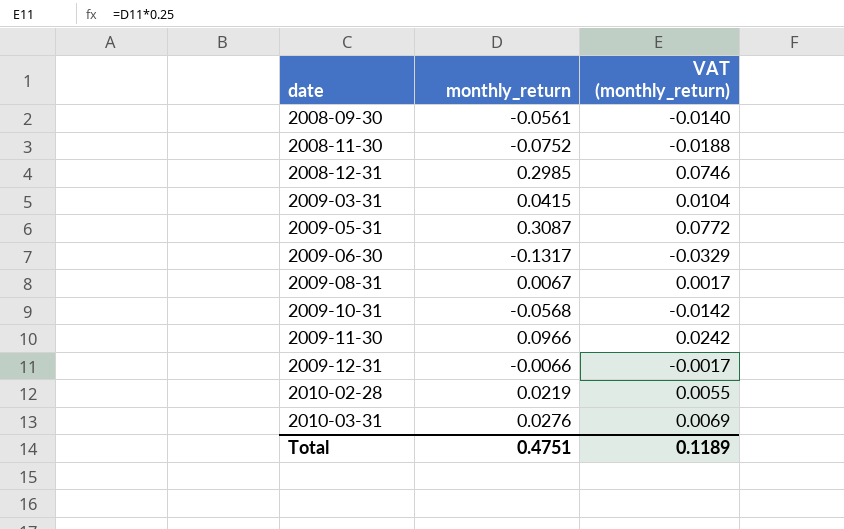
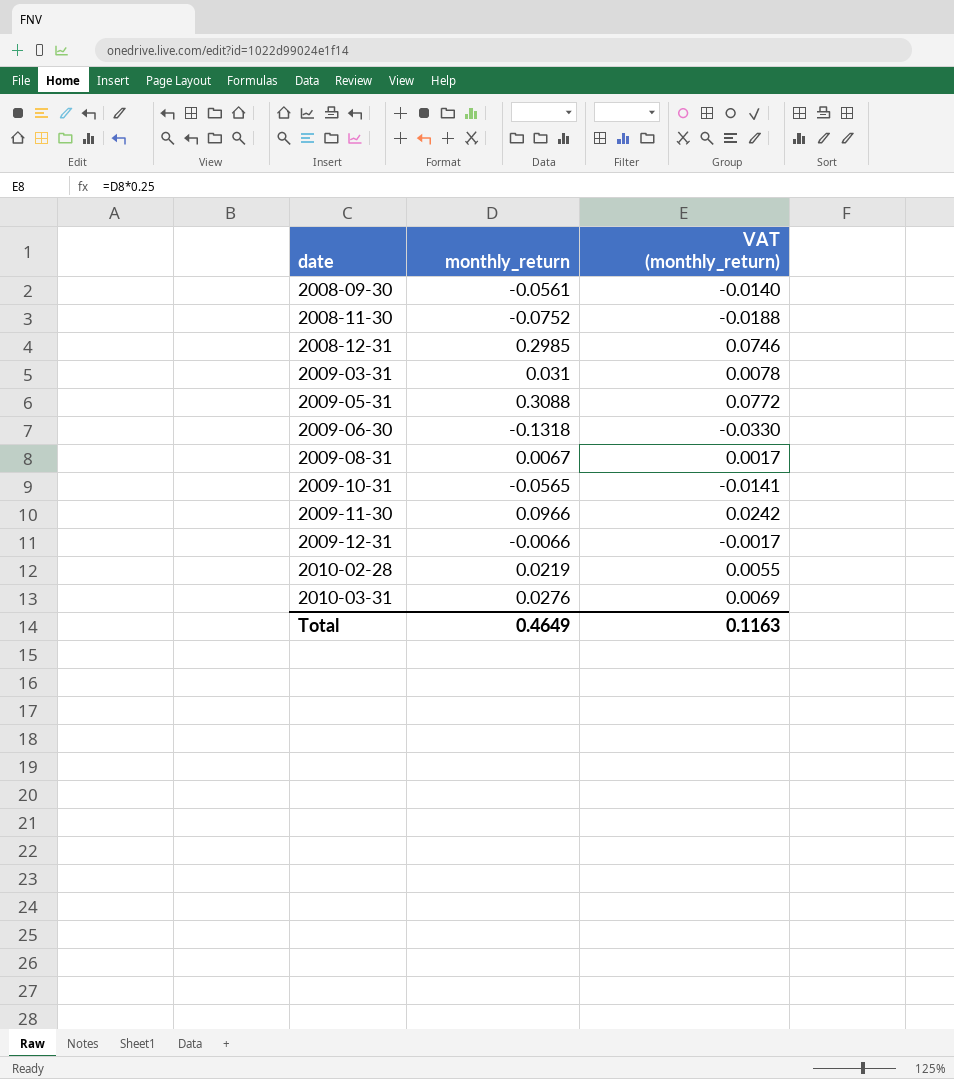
2009-03-31 | monthly_return: 0.0415 -> 0.031
2009-03-31 | VAT (monthly_return): 0.0104 -> 0.0078
2009-05-31 | monthly_return: 0.3087 -> 0.3088
2009-06-30 | monthly_return: -0.1317 -> -0.1318
2009-06-30 | VAT (monthly_return): -0.0329 -> -0.0330
2009-10-31 | monthly_return: -0.0568 -> -0.0565
2009-10-31 | VAT (monthly_return): -0.0142 -> -0.0141
Total | monthly_return: 0.4751 -> 0.4649
Total | VAT (monthly_return): 0.1189 -> 0.1163

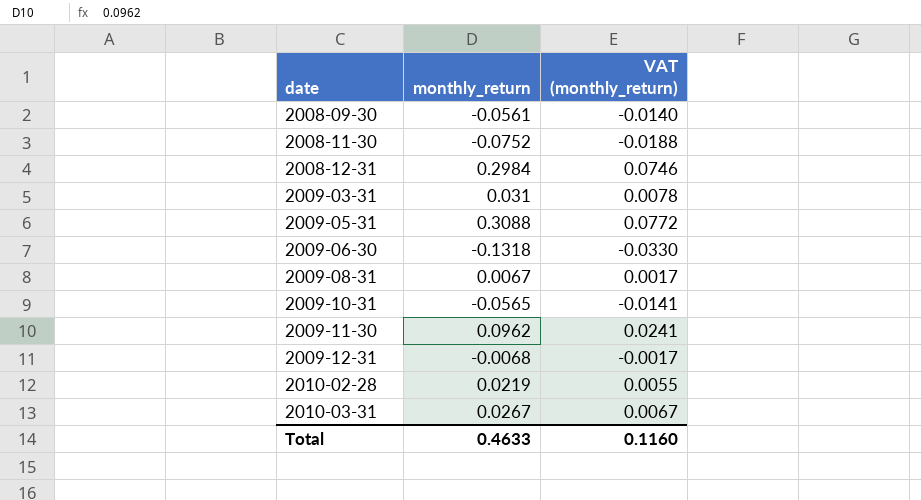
2008-12-31 | monthly_return: 0.2985 -> 0.2984
2009-11-30 | monthly_return: 0.0966 -> 0.0962
2009-11-30 | VAT (monthly_return): 0.0242 -> 0.0241
2009-12-31 | monthly_return: -0.0066 -> -0.0068
2010-03-31 | monthly_return: 0.0276 -> 0.0267
2010-03-31 | VAT (monthly_return): 0.0069 -> 0.0067
Total | monthly_return: 0.4649 -> 0.4633
Total | VAT (monthly_return): 0.1163 -> 0.1160

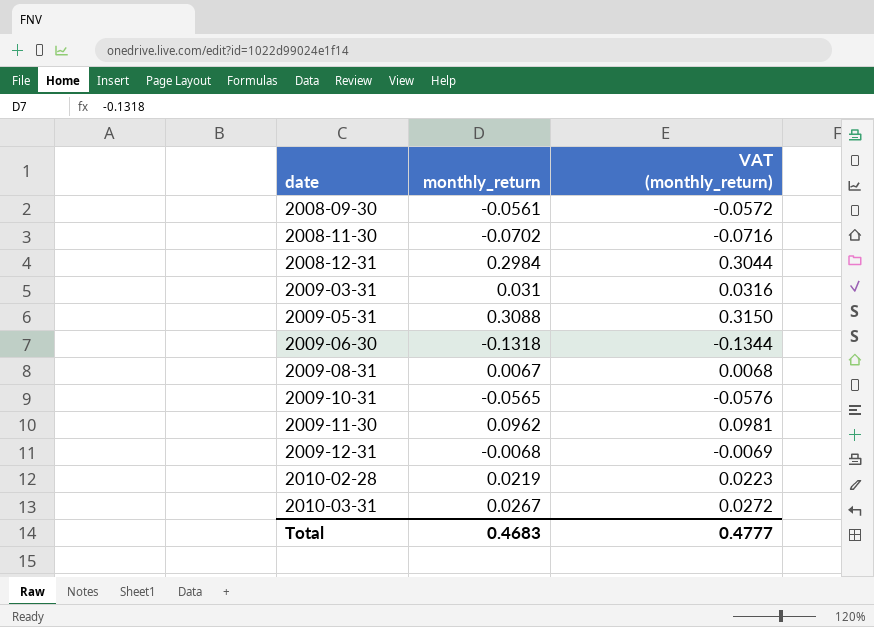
column VAT (monthly_return) | formula: [monthly_return] * 0.25 -> [monthly_return] * 1.02
2008-11-30 | monthly_return: -0.0752 -> -0.0702
Total | monthly_return: 0.4633 -> 0.4683
Total | VAT (monthly_return): 0.1160 -> 0.4777

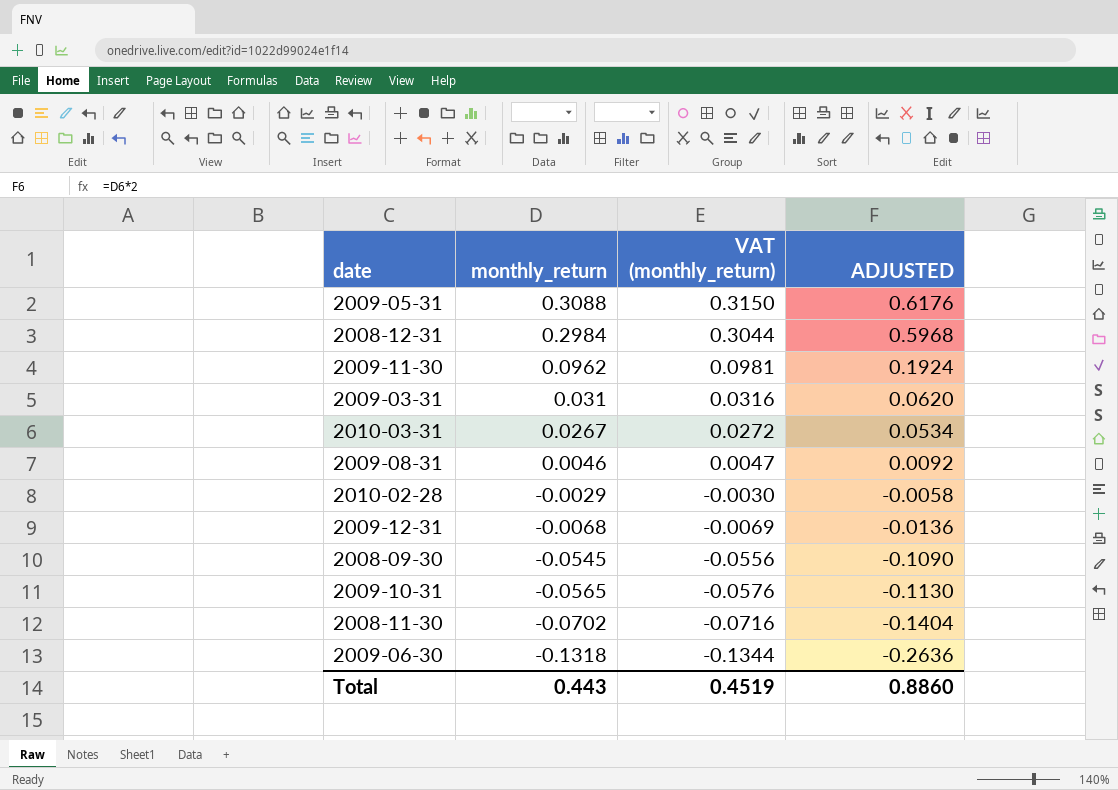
row order: date ascending -> monthly_return descending
column ADJUSTED | formula: none -> [monthly_return] * 2
2009-08-31 | monthly_return: 0.0067 -> 0.0046
2009-08-31 | VAT (monthly_return): 0.0068 -> 0.0047
2010-02-28 | monthly_return: 0.0219 -> -0.0029
2010-02-28 | VAT (monthly_return): 0.0223 -> -0.0030
2008-09-30 | monthly_return: -0.0561 -> -0.0545
2008-09-30 | VAT (monthly_return): -0.0572 -> -0.0556
Total | monthly_return: 0.4683 -> 0.443
Total | VAT (monthly_return): 0.4777 -> 0.4519

